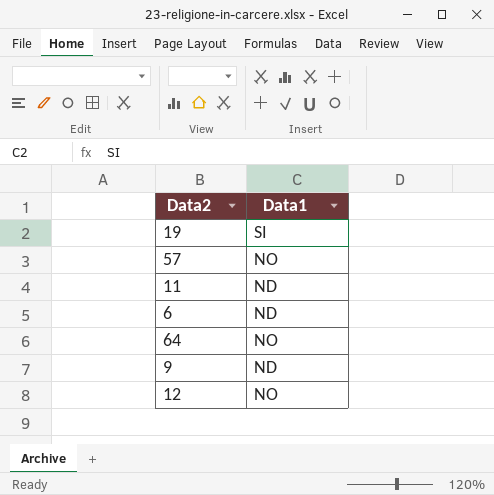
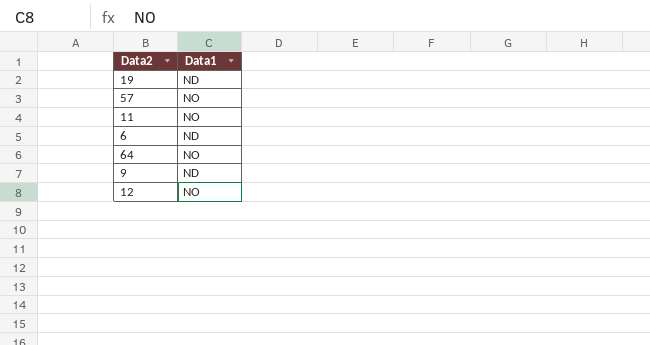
19 | Data1: SI -> ND
11 | Data1: ND -> NO

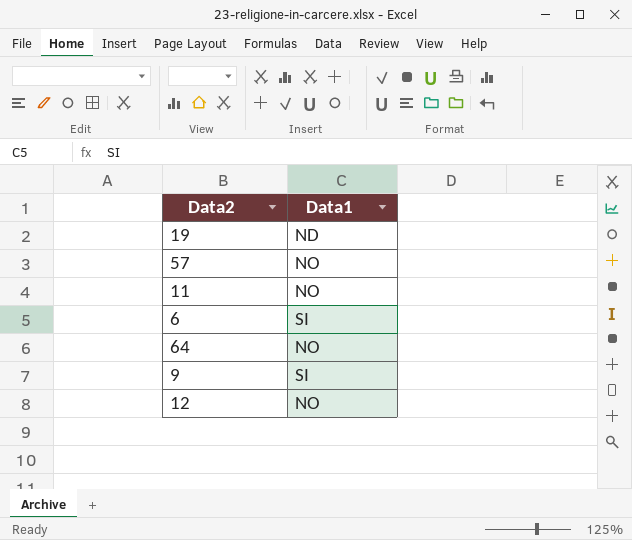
6 | Data1: ND -> SI
9 | Data1: ND -> SI

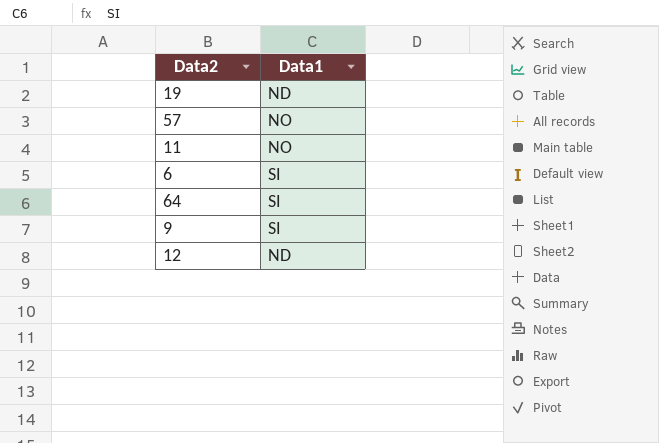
64 | Data1: NO -> SI
12 | Data1: NO -> ND

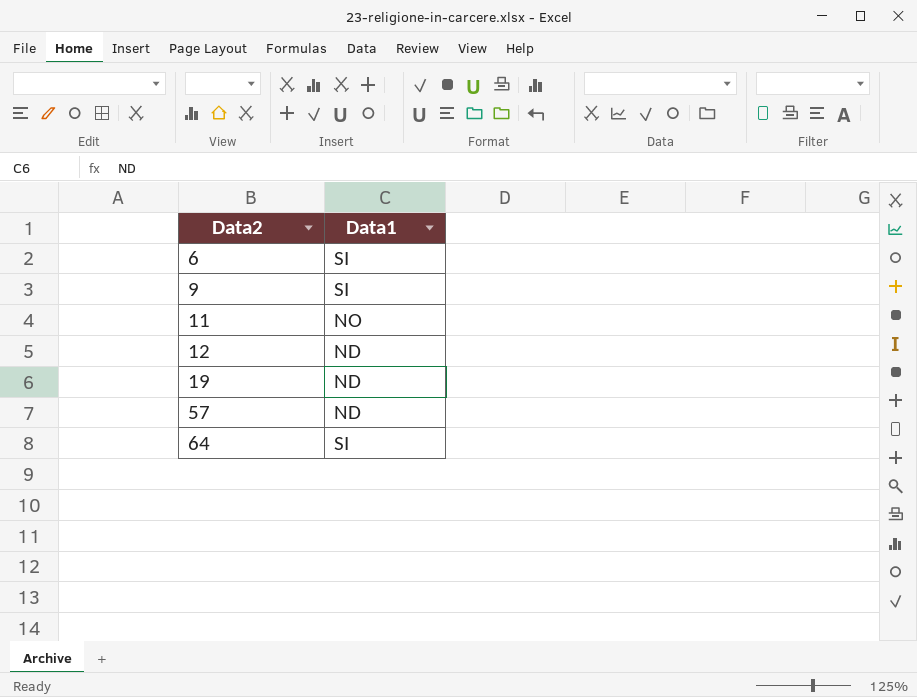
row order: none -> Data2 ascending
57 | Data1: NO -> ND

